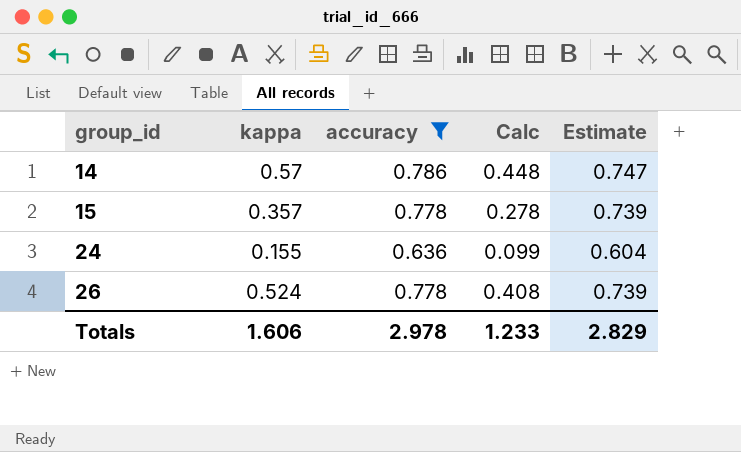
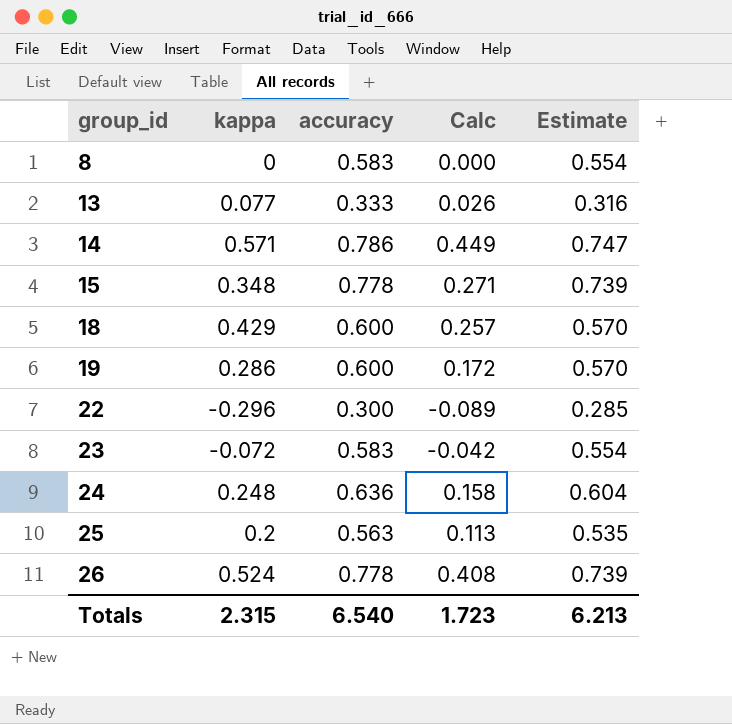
filter: accuracy >= 0.636 -> none
14 | kappa: 0.57 -> 0.571
14 | Calc: 0.448 -> 0.449
15 | kappa: 0.357 -> 0.348
15 | Calc: 0.278 -> 0.271
24 | kappa: 0.155 -> 0.248
24 | Calc: 0.099 -> 0.158
Totals | kappa: 1.606 -> 2.315
Totals | accuracy: 2.978 -> 6.540
Totals | Calc: 1.233 -> 1.723
Totals | Estimate: 2.829 -> 6.213

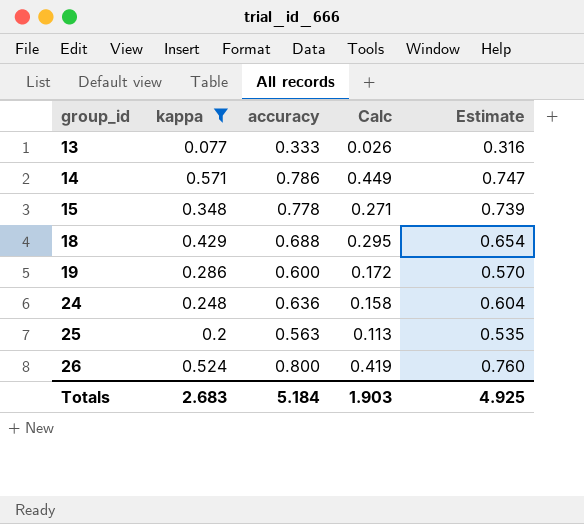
filter: none -> kappa >= 0.077
18 | accuracy: 0.600 -> 0.688
18 | Calc: 0.257 -> 0.295
18 | Estimate: 0.570 -> 0.654
26 | accuracy: 0.778 -> 0.800
26 | Calc: 0.408 -> 0.419
26 | Estimate: 0.739 -> 0.760
Totals | kappa: 2.315 -> 2.683
Totals | accuracy: 6.540 -> 5.184
Totals | Calc: 1.723 -> 1.903
Totals | Estimate: 6.213 -> 4.925

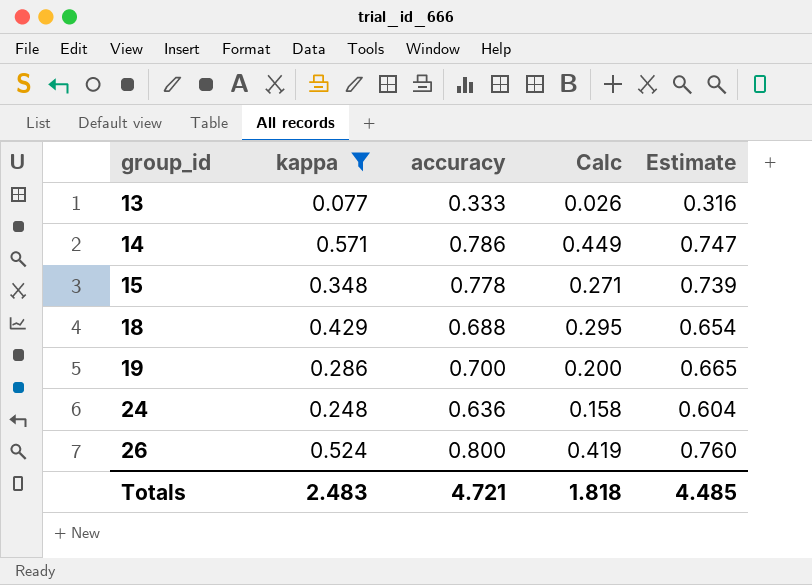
row 25: 0.2 | 0.563 | 0.113 | 0.535 -> none
19 | accuracy: 0.600 -> 0.700
19 | Calc: 0.172 -> 0.200
19 | Estimate: 0.570 -> 0.665
Totals | kappa: 2.683 -> 2.483
Totals | accuracy: 5.184 -> 4.721
Totals | Calc: 1.903 -> 1.818
Totals | Estimate: 4.925 -> 4.485

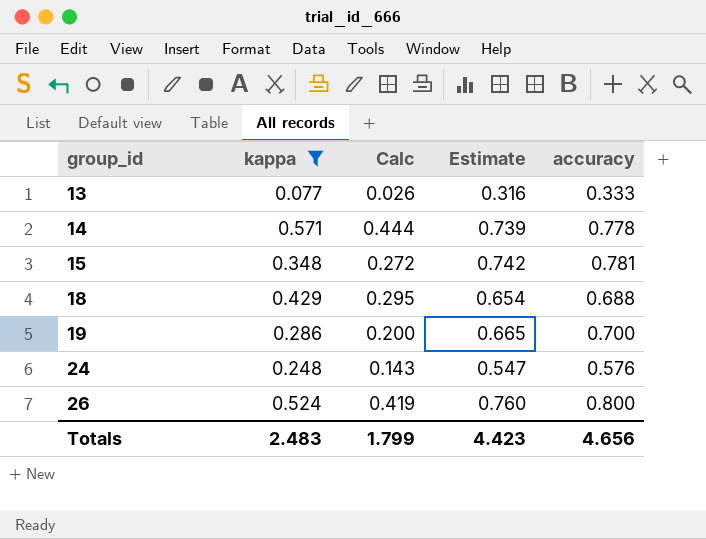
column accuracy | position: 3 -> 5
14 | Calc: 0.449 -> 0.444
14 | Estimate: 0.747 -> 0.739
14 | accuracy: 0.786 -> 0.778
15 | Calc: 0.271 -> 0.272
15 | Estimate: 0.739 -> 0.742
15 | accuracy: 0.778 -> 0.781
24 | Calc: 0.158 -> 0.143
24 | Estimate: 0.604 -> 0.547
24 | accuracy: 0.636 -> 0.576
Totals | Calc: 1.818 -> 1.799
Totals | Estimate: 4.485 -> 4.423
Totals | accuracy: 4.721 -> 4.656

